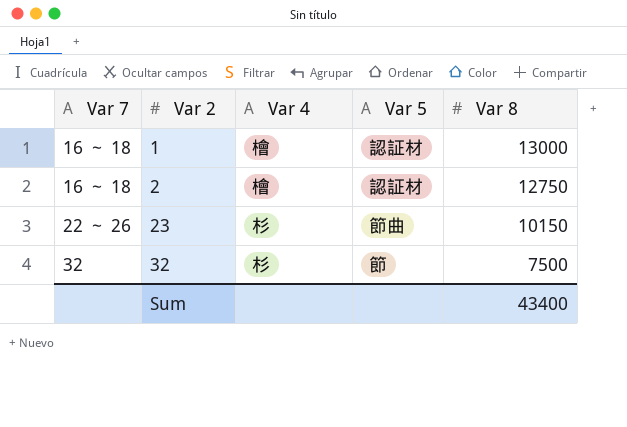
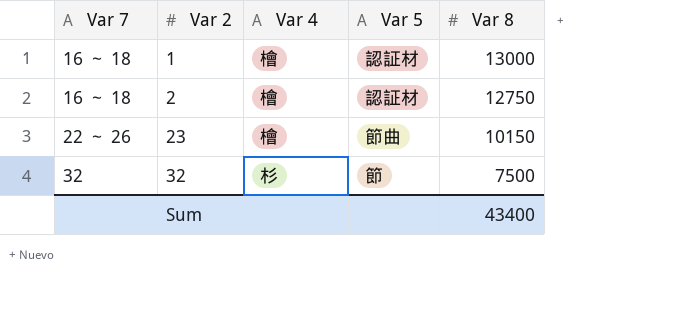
23 | Var 4: 杉 -> 檜

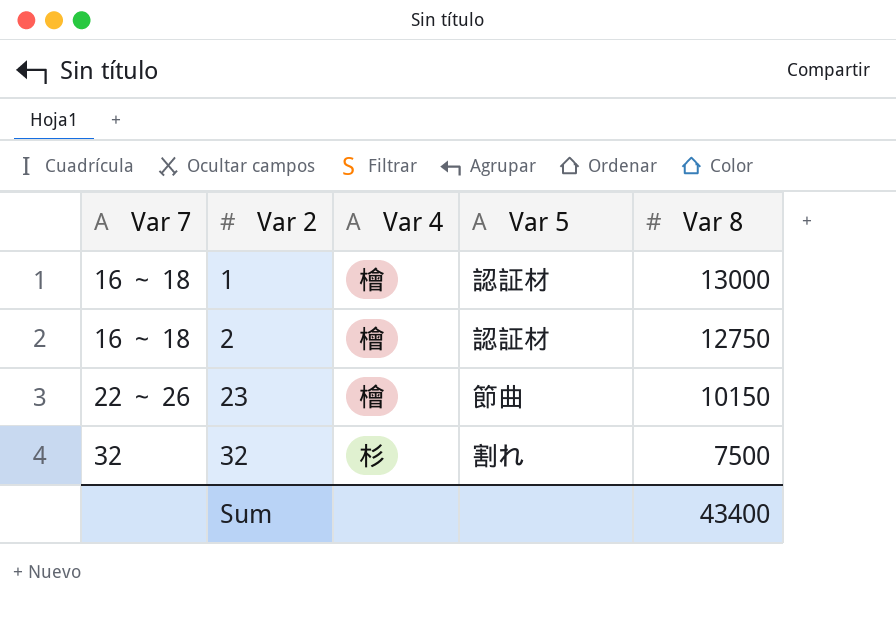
32 | Var 5: 節 -> 割れ

